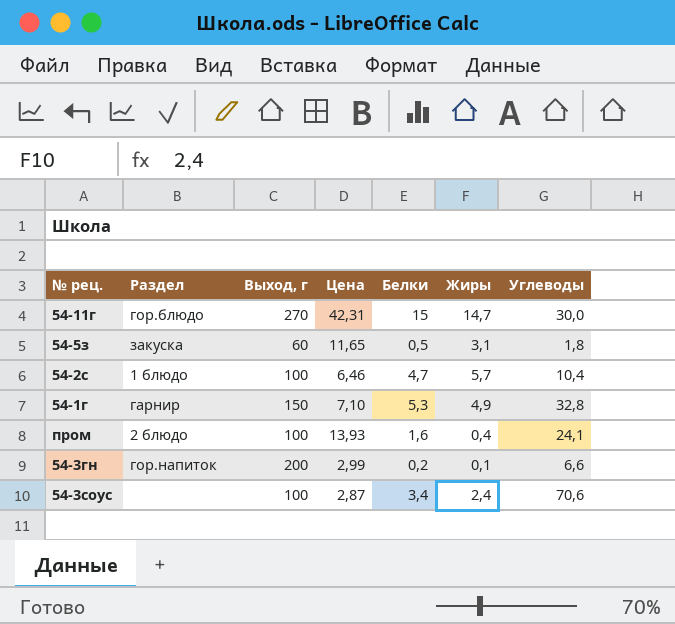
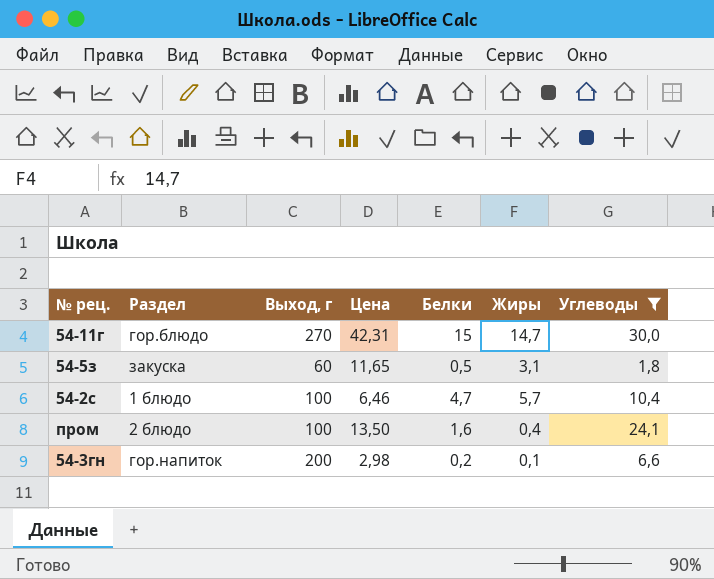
filter: none -> Углеводы <= 30,0
пром | Цена: 13,93 -> 13,50
54-3гн | Цена: 2,99 -> 2,98

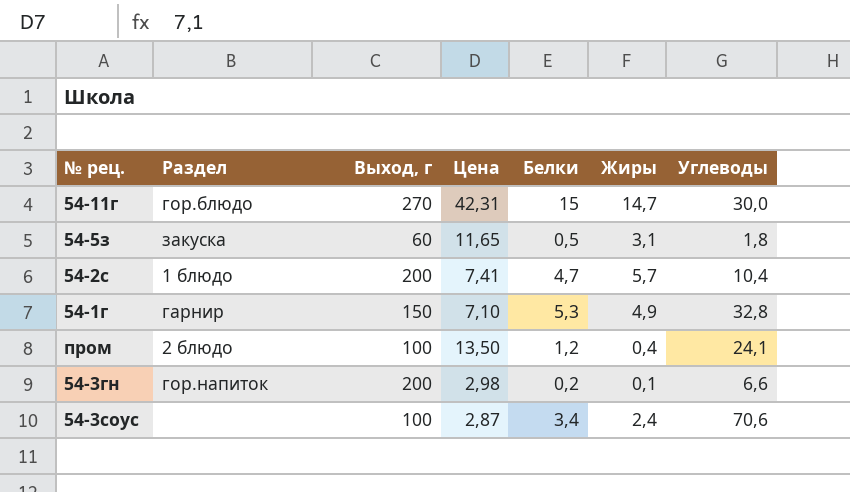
filter: Углеводы <= 30,0 -> none
54-2с | Выход, г: 100 -> 200
54-2с | Цена: 6,46 -> 7,41
пром | Белки: 1,6 -> 1,2

